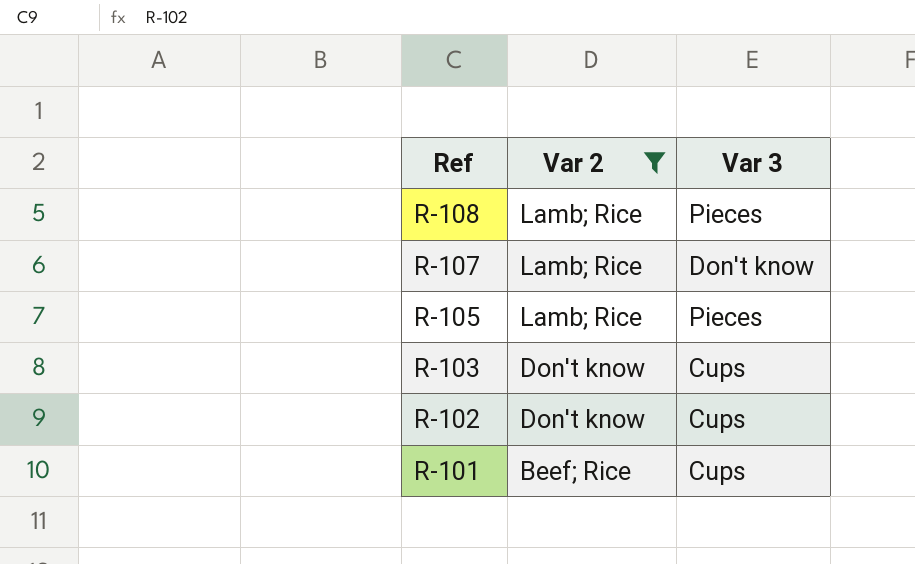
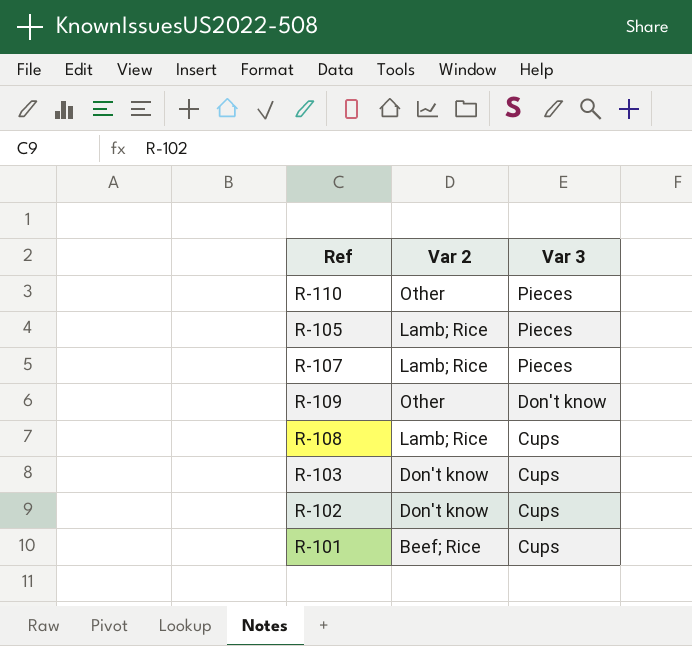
filter: Var 2 != Other -> none
row order: Ref descending -> Var 3 descending
R-107 | Var 3: Don't know -> Pieces
R-108 | Var 3: Pieces -> Cups

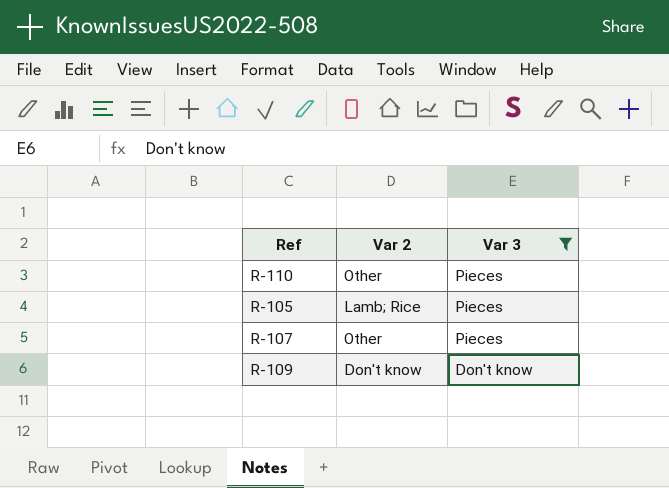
filter: none -> Var 3 != Cups
R-107 | Var 2: Lamb; Rice -> Other
R-109 | Var 2: Other -> Don't know

